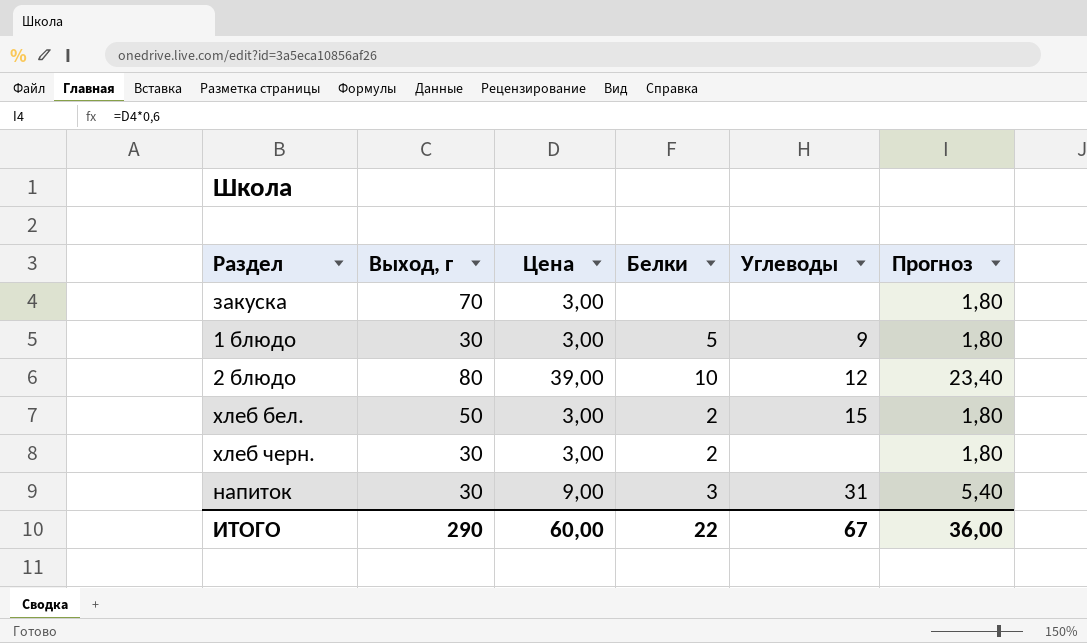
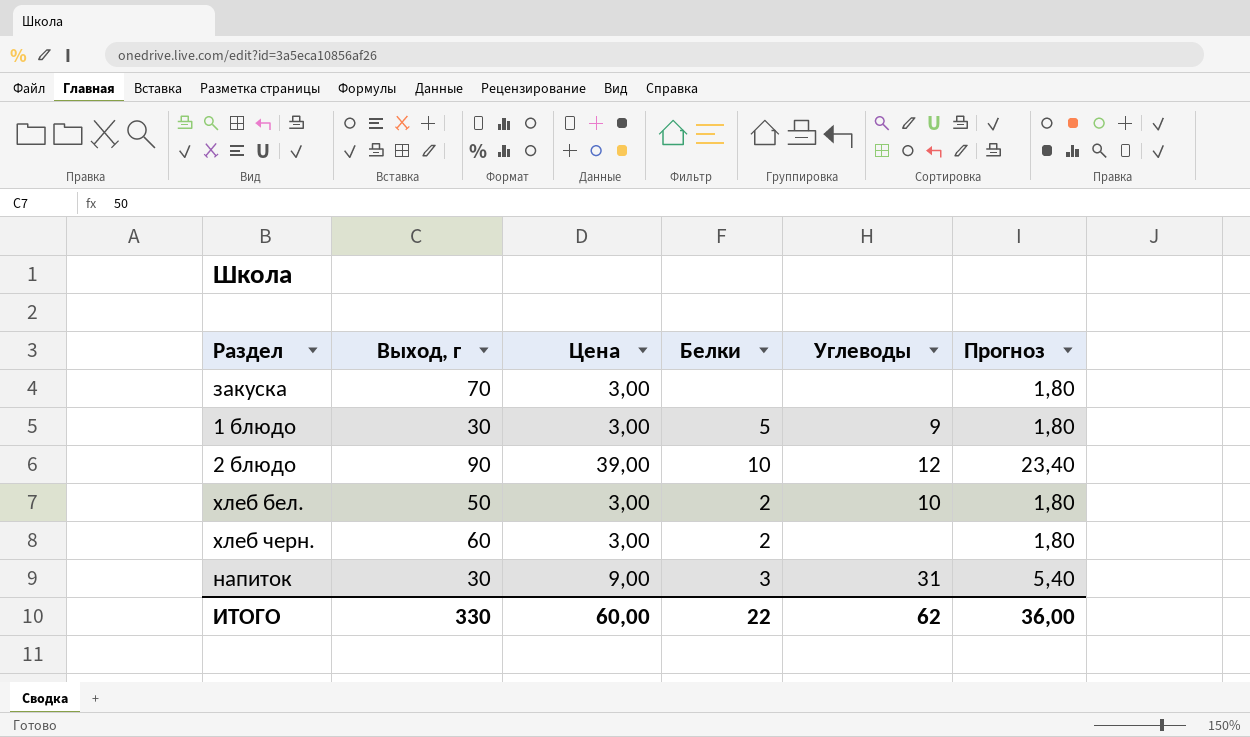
2 блюдо | Выход, г: 80 -> 90
хлеб бел. | Углеводы: 15 -> 10
хлеб черн. | Выход, г: 30 -> 60
ИТОГО | Выход, г: 290 -> 330
ИТОГО | Углеводы: 67 -> 62

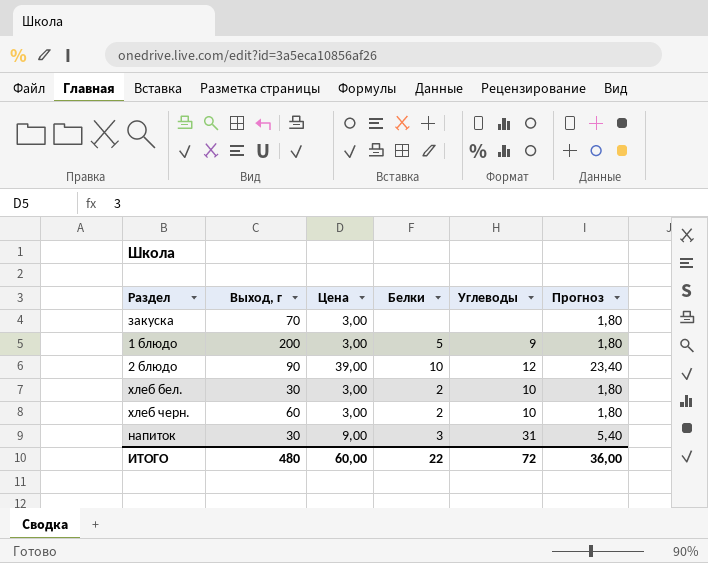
1 блюдо | Выход, г: 30 -> 200
хлеб бел. | Выход, г: 50 -> 30
хлеб черн. | Углеводы: none -> 10
ИТОГО | Выход, г: 330 -> 480
ИТОГО | Углеводы: 62 -> 72

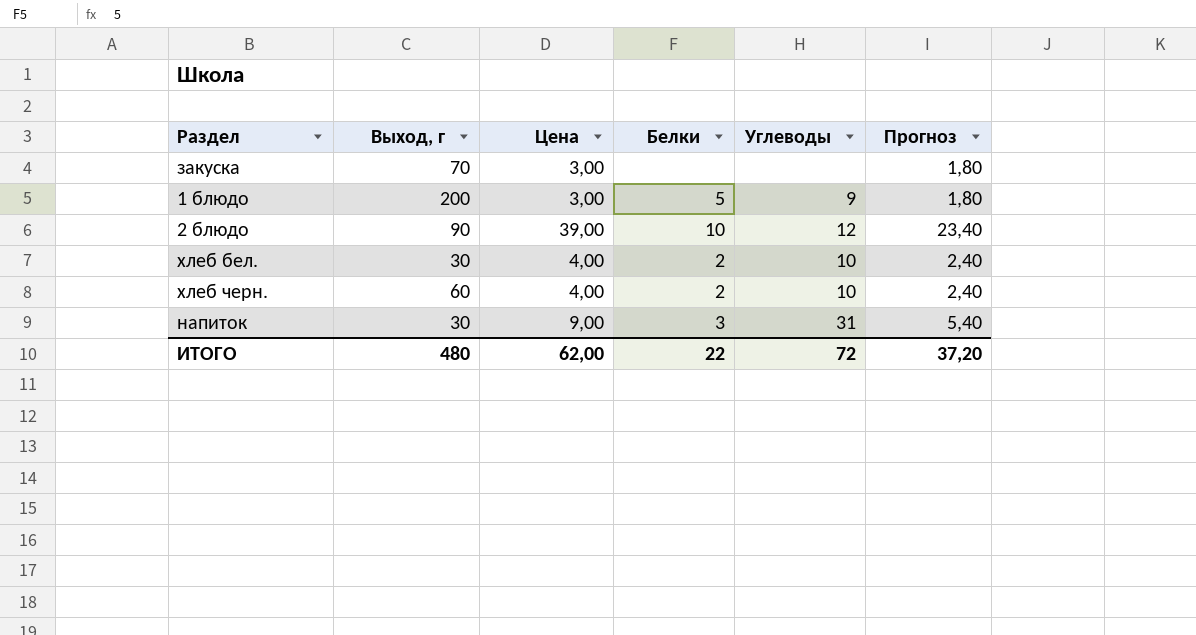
хлеб бел. | Цена: 3,00 -> 4,00
хлеб бел. | Прогноз: 1,80 -> 2,40
хлеб черн. | Цена: 3,00 -> 4,00
хлеб черн. | Прогноз: 1,80 -> 2,40
ИТОГО | Цена: 60,00 -> 62,00
ИТОГО | Прогноз: 36,00 -> 37,20

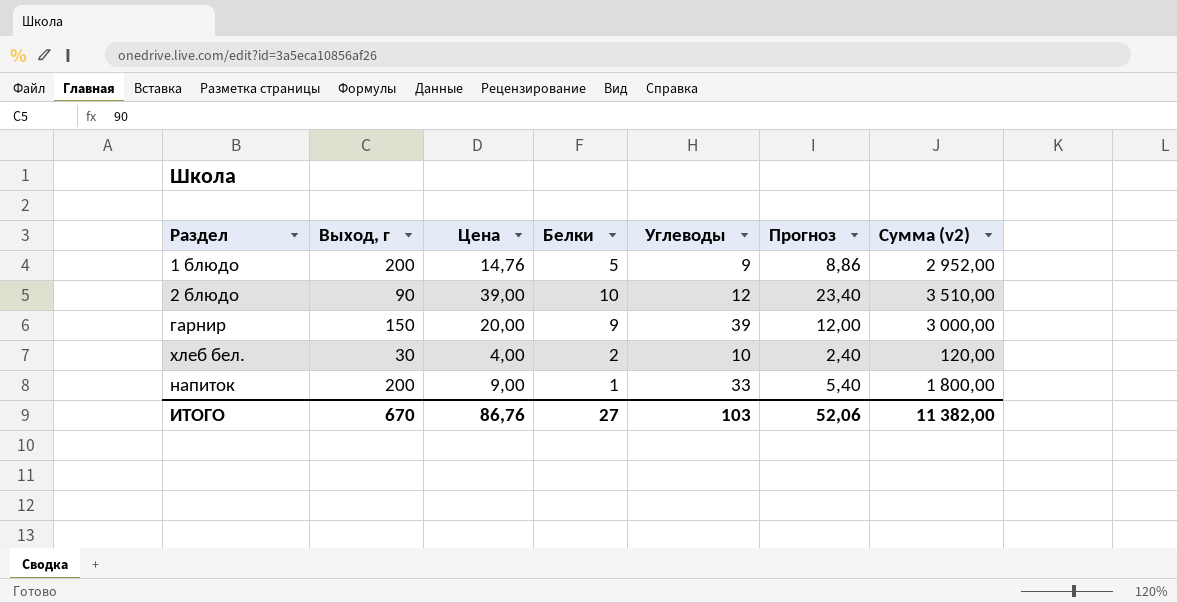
column Сумма (v2) | formula: none -> [Выход, г] * [Цена]
row закуска: 70 | 3,00 | none | none | 1,80 -> none
row хлеб черн.: 60 | 4,00 | 2 | 10 | 2,40 -> none
1 блюдо | Цена: 3,00 -> 14,76
1 блюдо | Прогноз: 1,80 -> 8,86
row гарнир: none -> 150 | 20,00 | 9 | 39 | 12,00 | 3 000,00
напиток | Выход, г: 30 -> 200
напиток | Белки: 3 -> 1
напиток | Углеводы: 31 -> 33
ИТОГО | Выход, г: 480 -> 670
ИТОГО | Цена: 62,00 -> 86,76
ИТОГО | Белки: 22 -> 27
ИТОГО | Углеводы: 72 -> 103
ИТОГО | Прогноз: 37,20 -> 52,06

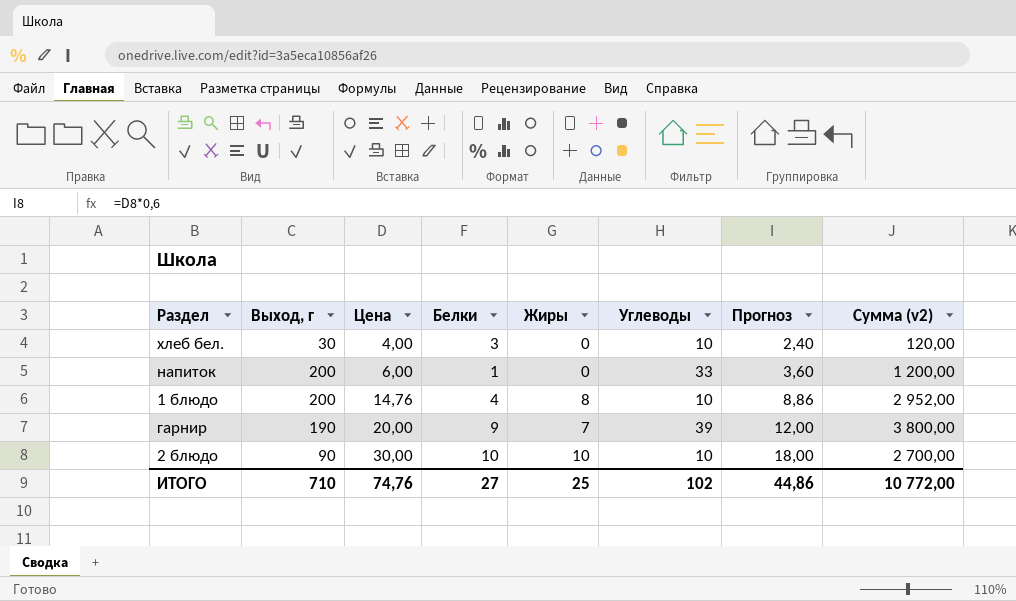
row order: none -> Цена ascending
column Жиры | position: none -> 5
хлеб бел. | Белки: 2 -> 3
напиток | Цена: 9,00 -> 6,00
напиток | Прогноз: 5,40 -> 3,60
напиток | Сумма (v2): 1 800,00 -> 1 200,00
1 блюдо | Белки: 5 -> 4
1 блюдо | Углеводы: 9 -> 10
гарнир | Выход, г: 150 -> 190
гарнир | Сумма (v2): 3 000,00 -> 3 800,00
2 блюдо | Цена: 39,00 -> 30,00
2 блюдо | Углеводы: 12 -> 10
2 блюдо | Прогноз: 23,40 -> 18,00
2 блюдо | Сумма (v2): 3 510,00 -> 2 700,00
ИТОГО | Выход, г: 670 -> 710
ИТОГО | Цена: 86,76 -> 74,76
ИТОГО | Углеводы: 103 -> 102
ИТОГО | Прогноз: 52,06 -> 44,86
ИТОГО | Сумма (v2): 11 382,00 -> 10 772,00

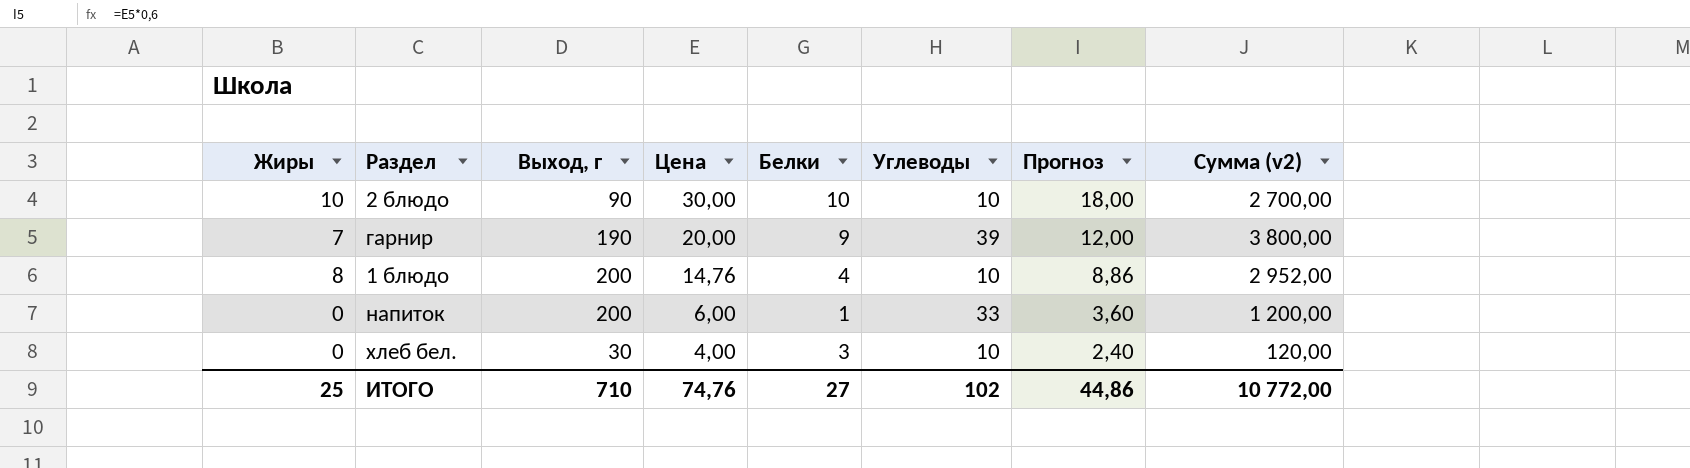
row order: Цена ascending -> Цена descending
column Жиры | position: 5 -> 1

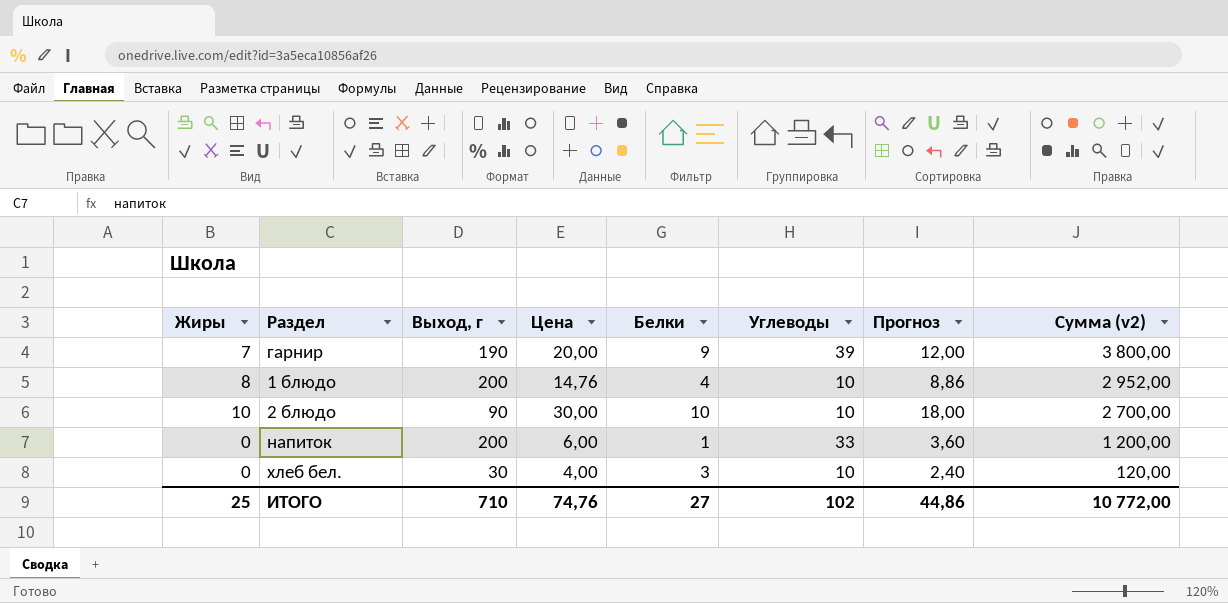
row order: Цена descending -> Сумма (v2) descending

